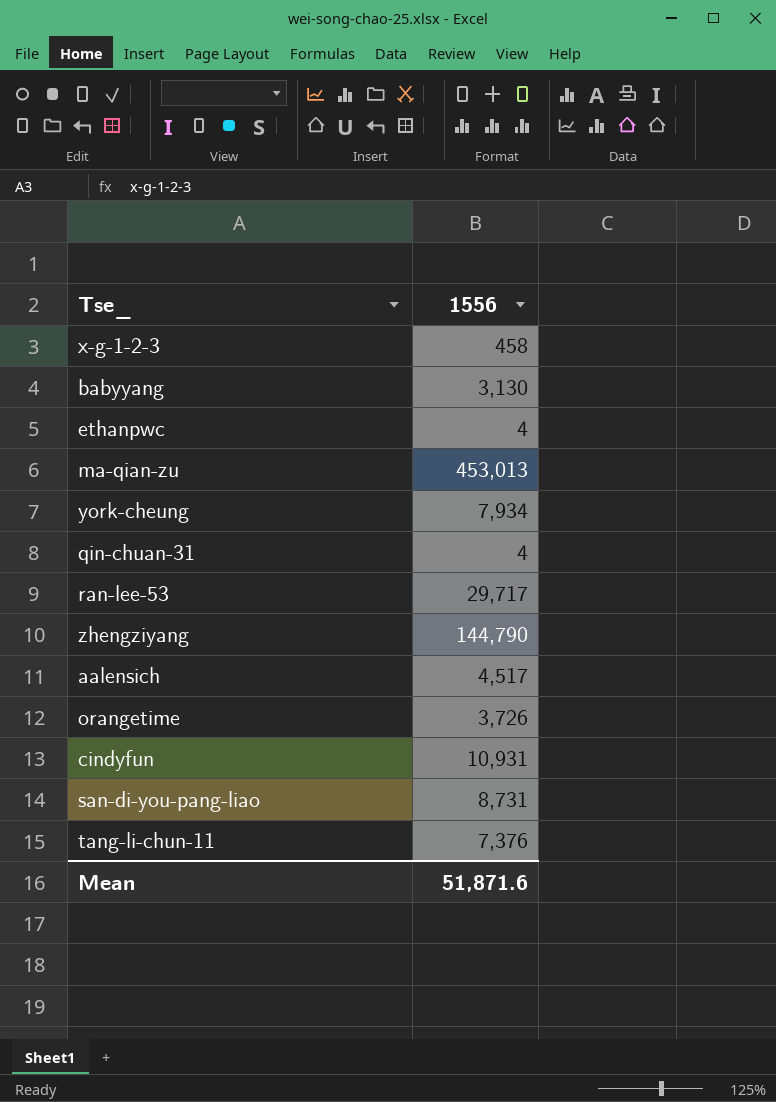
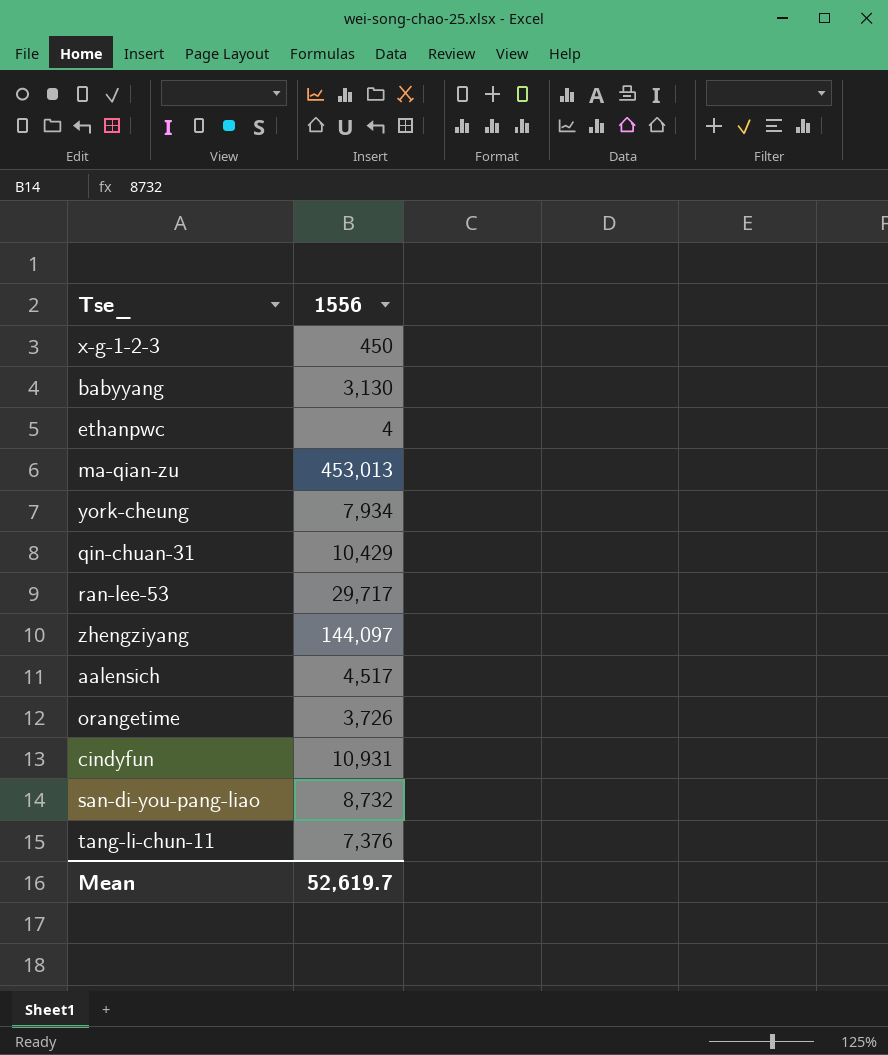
x-g-1-2-3 | 1556: 458 -> 450
qin-chuan-31 | 1556: 4 -> 10,429
zhengziyang | 1556: 144,790 -> 144,097
san-di-you-pang-liao | 1556: 8,731 -> 8,732
Mean | 1556: 51,871.6 -> 52,619.7

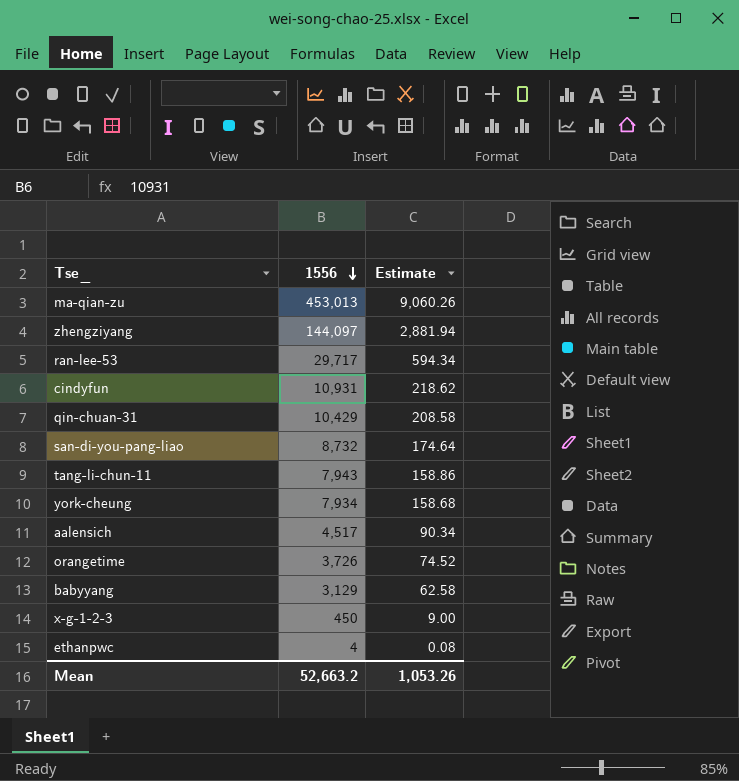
row order: none -> 1556 descending
column Estimate | formula: none -> [1556] * 0.02
tang-li-chun-11 | 1556: 7,376 -> 7,943
babyyang | 1556: 3,130 -> 3,129
Mean | 1556: 52,619.7 -> 52,663.2

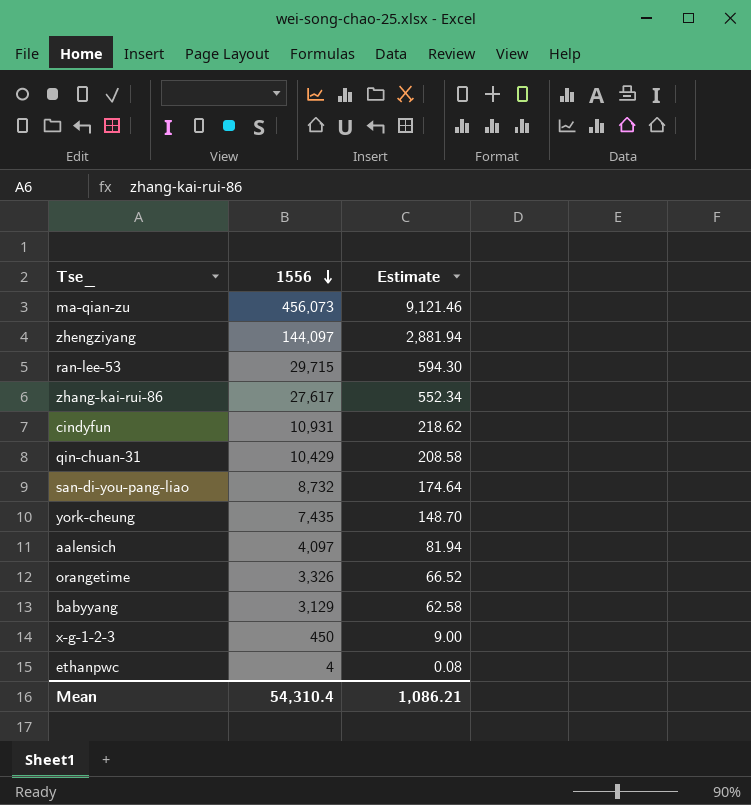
row tang-li-chun-11: 7,943 | 158.86 -> none
ma-qian-zu | 1556: 453,013 -> 456,073
ma-qian-zu | Estimate: 9,060.26 -> 9,121.46
ran-lee-53 | 1556: 29,717 -> 29,715
ran-lee-53 | Estimate: 594.34 -> 594.30
row zhang-kai-rui-86: none -> 27,617 | 552.34
york-cheung | 1556: 7,934 -> 7,435
york-cheung | Estimate: 158.68 -> 148.70
aalensich | 1556: 4,517 -> 4,097
aalensich | Estimate: 90.34 -> 81.94
orangetime | 1556: 3,726 -> 3,326
orangetime | Estimate: 74.52 -> 66.52
Mean | 1556: 52,663.2 -> 54,310.4
Mean | Estimate: 1,053.26 -> 1,086.21

